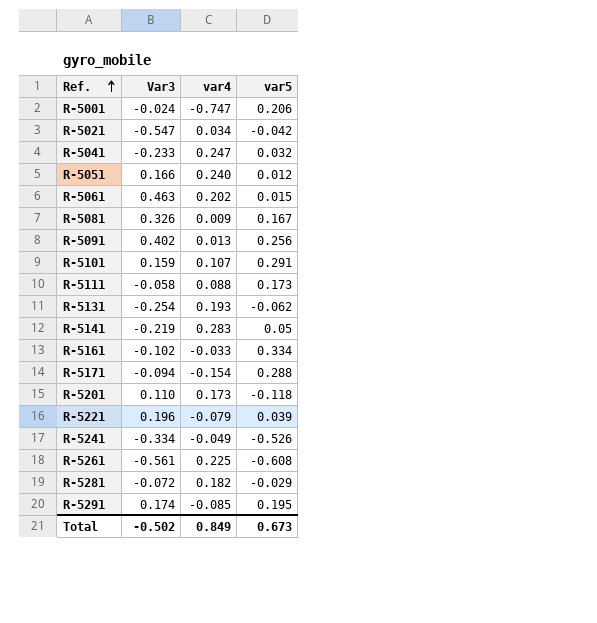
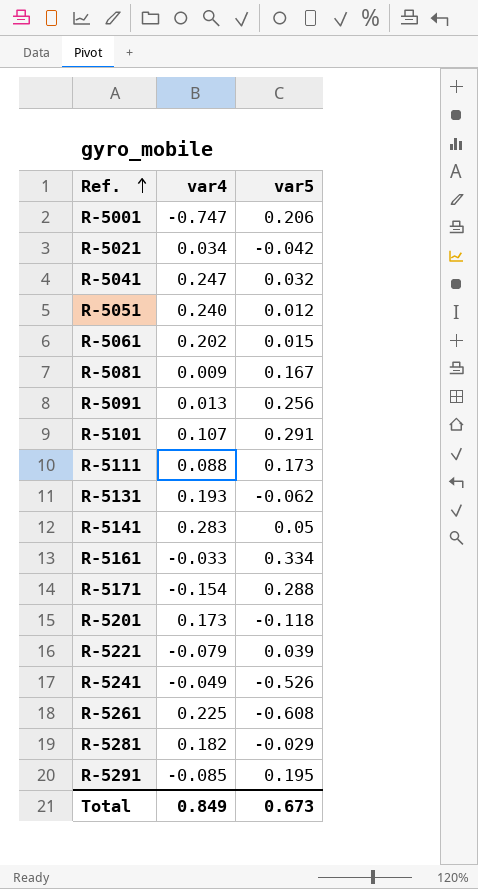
column Var3 | position: 2 -> none

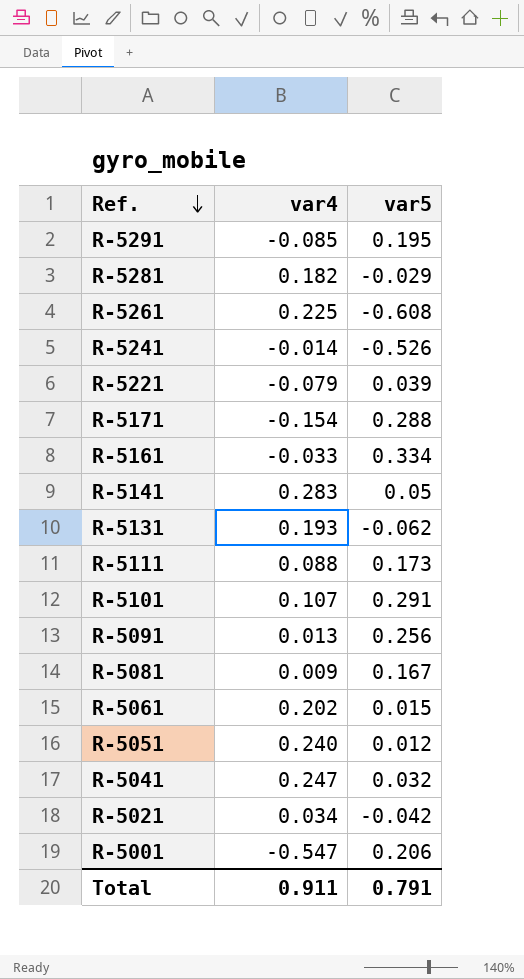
row order: Ref. ascending -> Ref. descending
row R-5201: 0.173 | -0.118 -> none
R-5241 | var4: -0.049 -> -0.014
R-5001 | var4: -0.747 -> -0.547
Total | var4: 0.849 -> 0.911
Total | var5: 0.673 -> 0.791

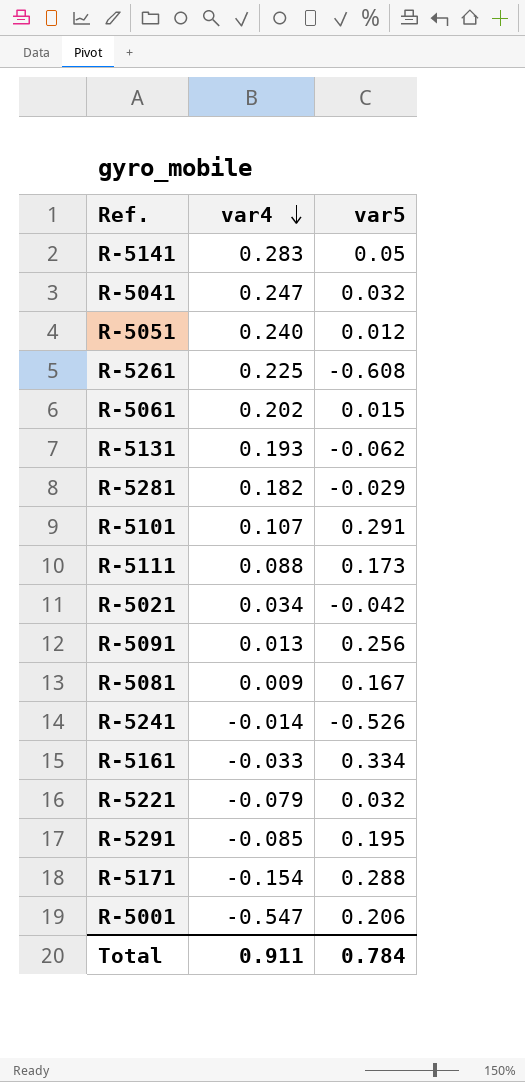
row order: Ref. descending -> var4 descending
R-5221 | var5: 0.039 -> 0.032
Total | var5: 0.791 -> 0.784

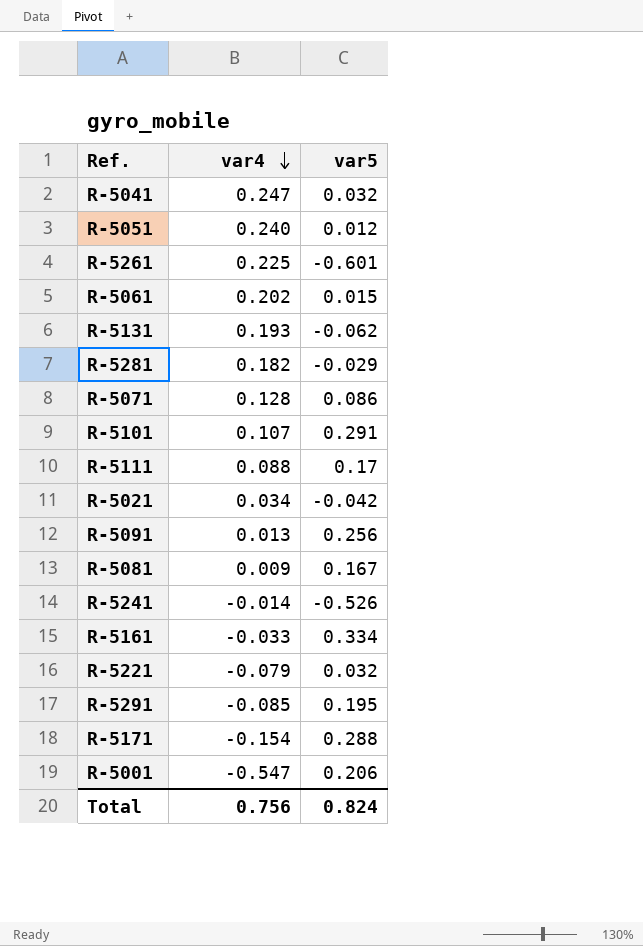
row R-5141: 0.283 | 0.05 -> none
R-5261 | var5: -0.608 -> -0.601
row R-5071: none -> 0.128 | 0.086
R-5111 | var5: 0.173 -> 0.17
Total | var4: 0.911 -> 0.756
Total | var5: 0.784 -> 0.824

